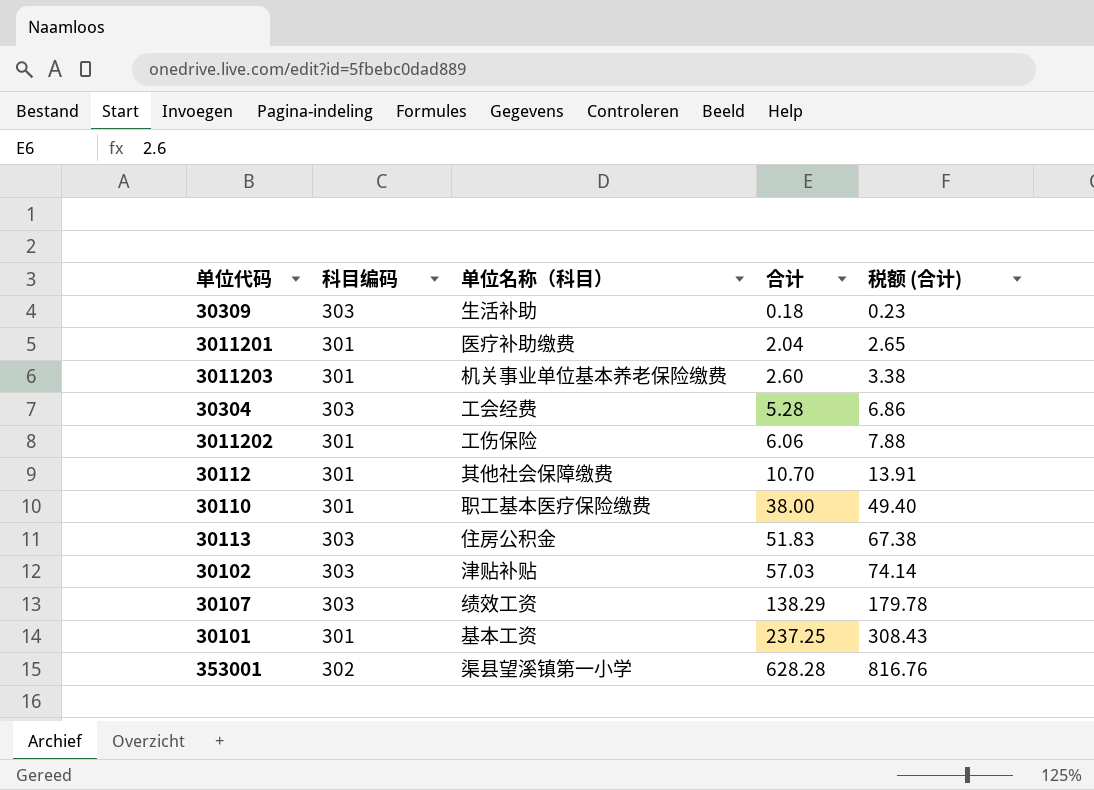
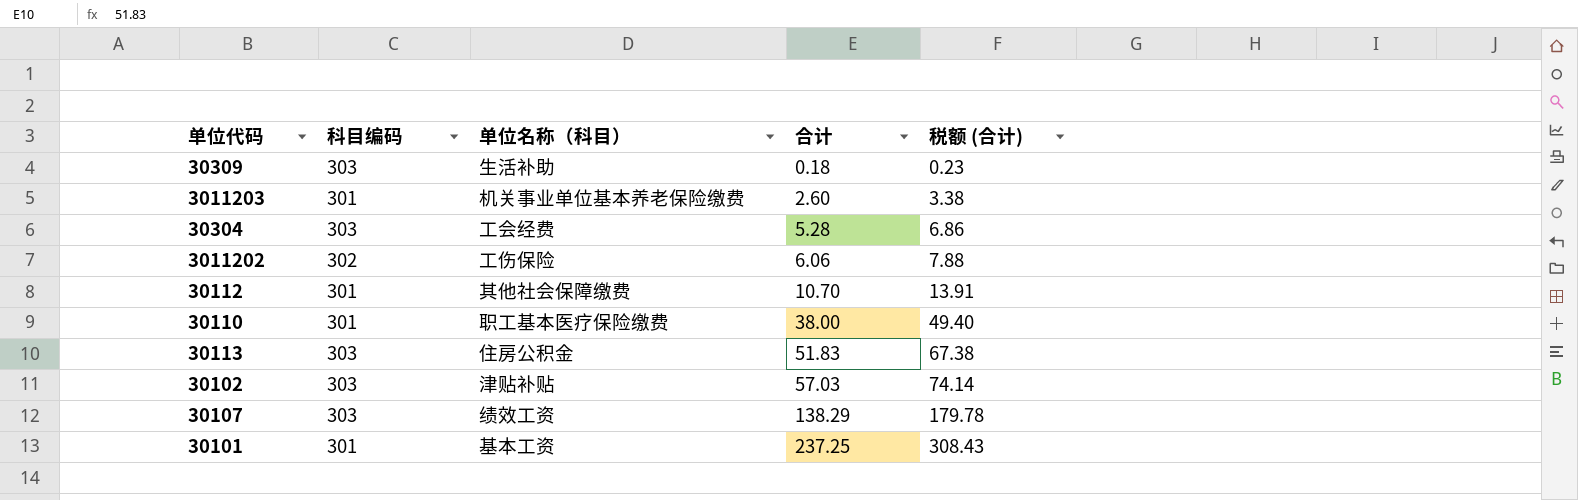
row 3011201: 301 | 医疗补助缴费 | 2.04 | 2.65 -> none
row 353001: 302 | 渠县望溪镇第一小学 | 628.28 | 816.76 -> none
3011202 | 科目编码: 301 -> 302

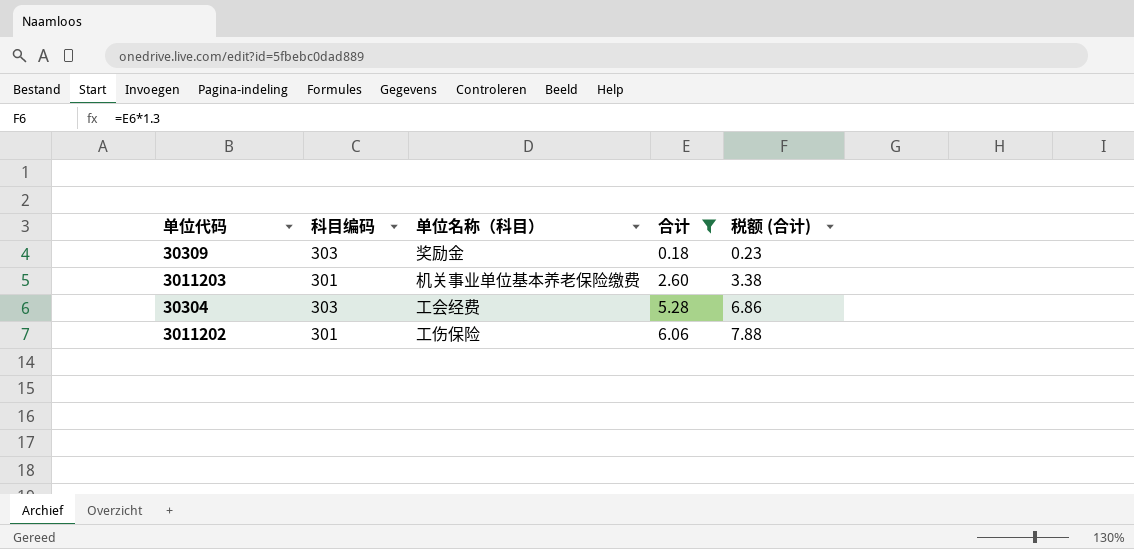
filter: none -> 合计 <= 6.06
30309 | 单位名称（科目）: 生活补助 -> 奖励金
3011202 | 科目编码: 302 -> 301

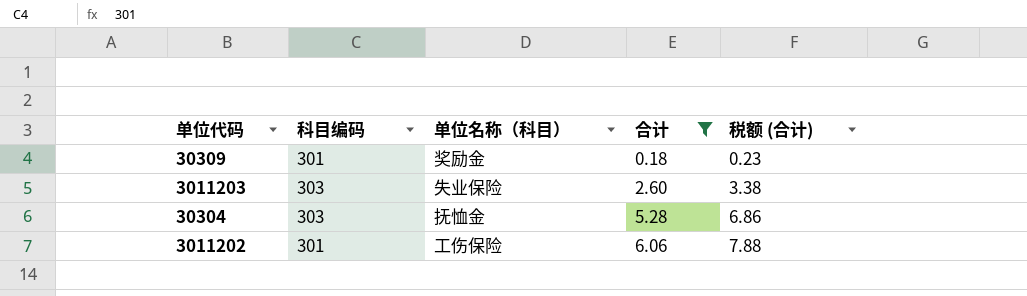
30309 | 科目编码: 303 -> 301
3011203 | 科目编码: 301 -> 303
3011203 | 单位名称（科目）: 机关事业单位基本养老保险缴费 -> 失业保险
30304 | 单位名称（科目）: 工会经费 -> 抚恤金

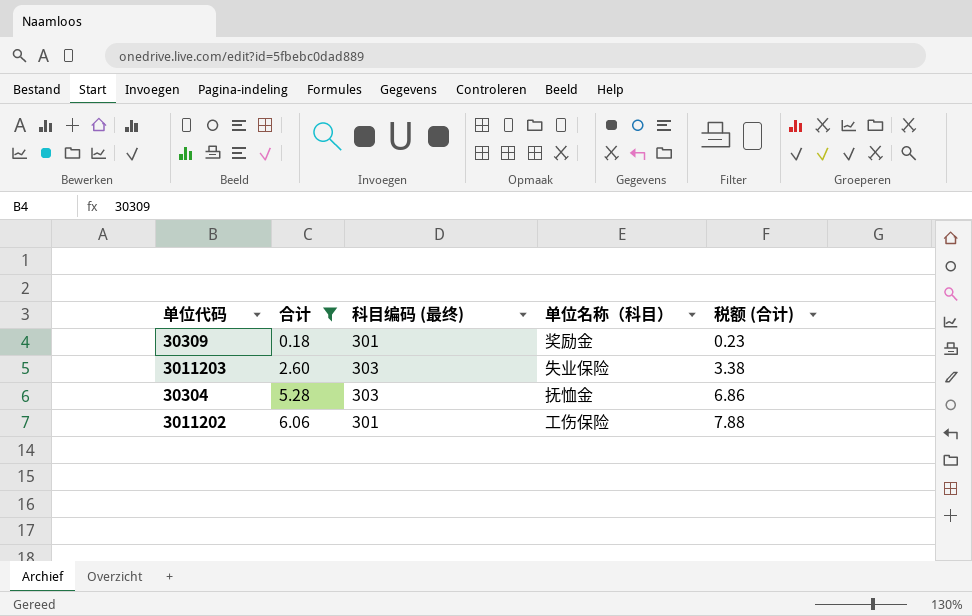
column 合计 | position: 4 -> 2
column name: 科目编码 -> 科目编码 (最终)

